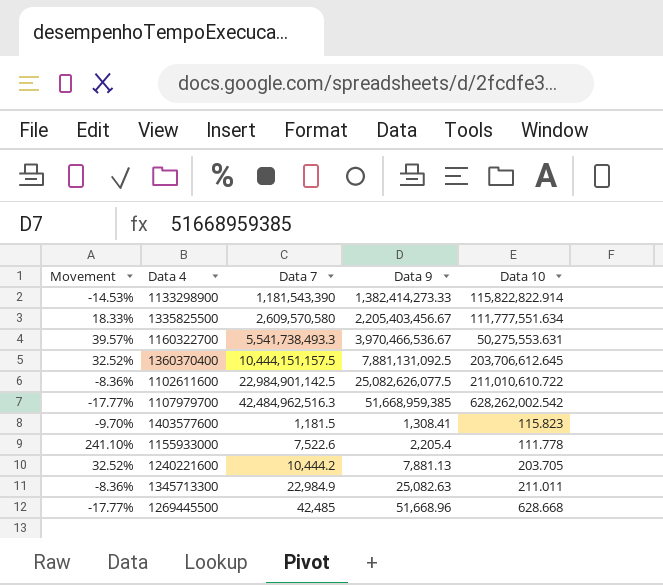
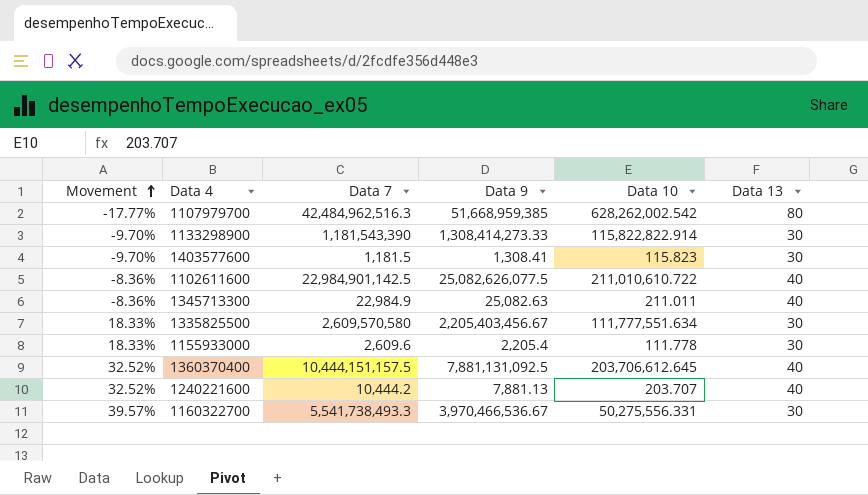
row order: none -> Movement ascending
column Data 13 | position: none -> 6
row 1269445500: -17.77% | 42,485 | 51,668.96 | 628.668 -> none
1133298900 | Movement: -14.53% -> -9.70%
1133298900 | Data 9: 1,382,414,273.33 -> 1,308,414,273.33
1155933000 | Movement: 241.10% -> 18.33%
1155933000 | Data 7: 7,522.6 -> 2,609.6
1240221600 | Data 10: 203.705 -> 203.707
1160322700 | Data 10: 50,275,553.631 -> 50,275,556.331

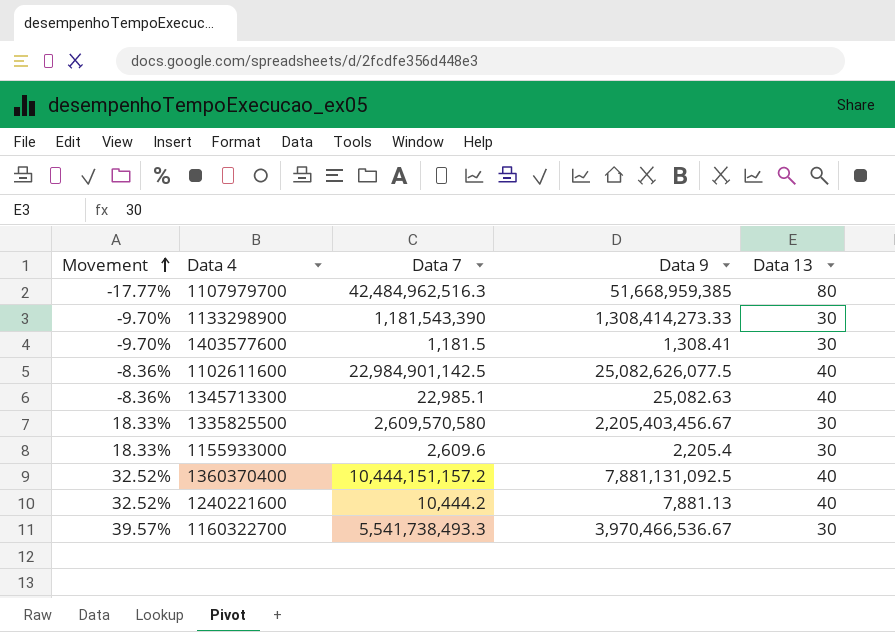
column Data 10 | position: 5 -> none
1345713300 | Data 7: 22,984.9 -> 22,985.1
1360370400 | Data 7: 10,444,151,157.5 -> 10,444,151,157.2

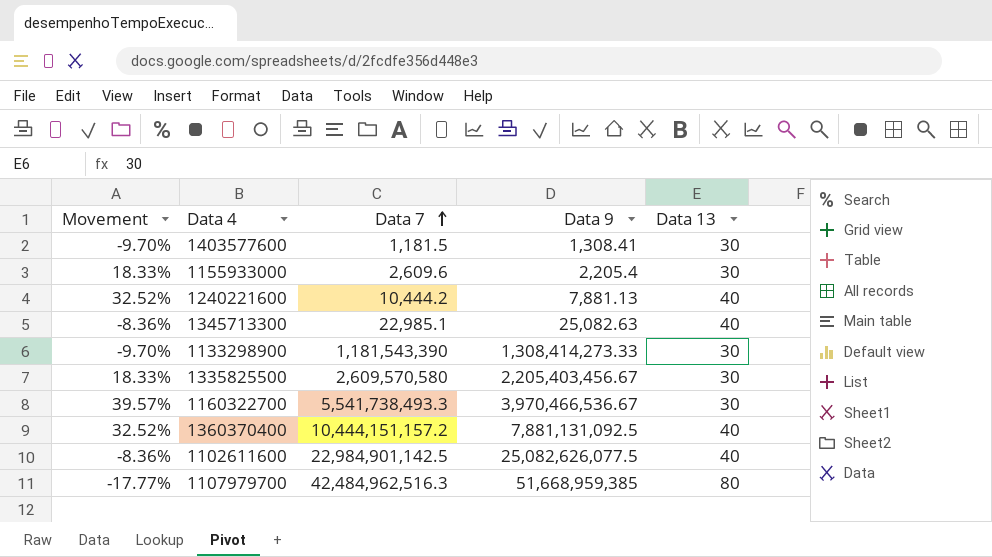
row order: Movement ascending -> Data 7 ascending

